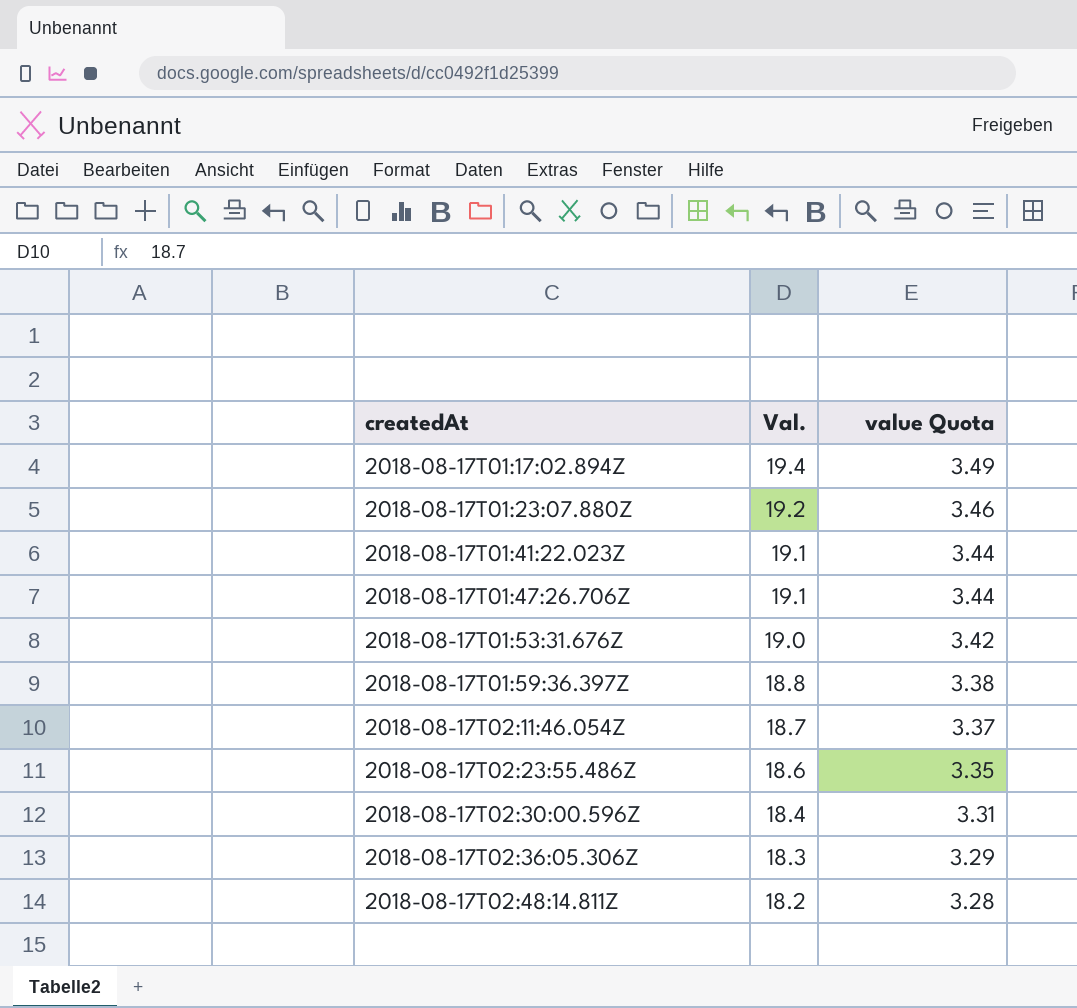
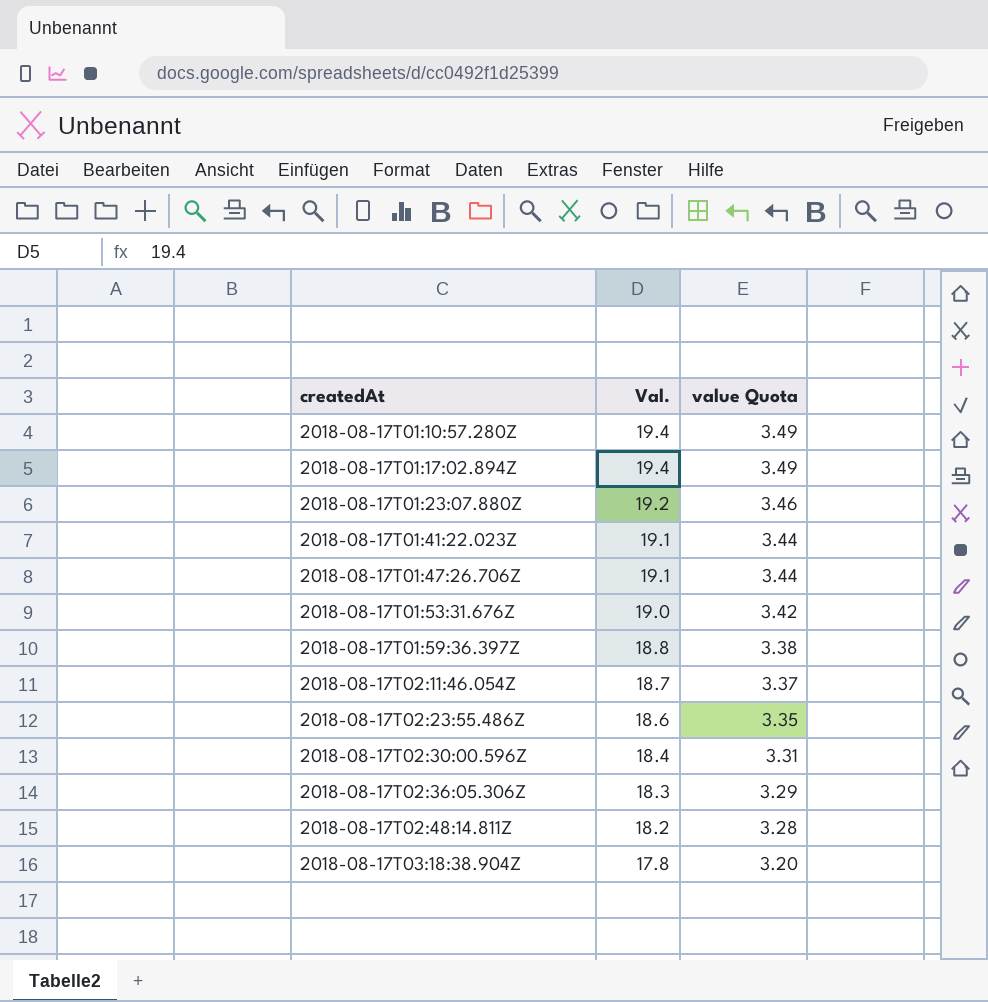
row 2018-08-17T01:10:57.280Z: none -> 19.4 | 3.49
row 2018-08-17T03:18:38.904Z: none -> 17.8 | 3.20

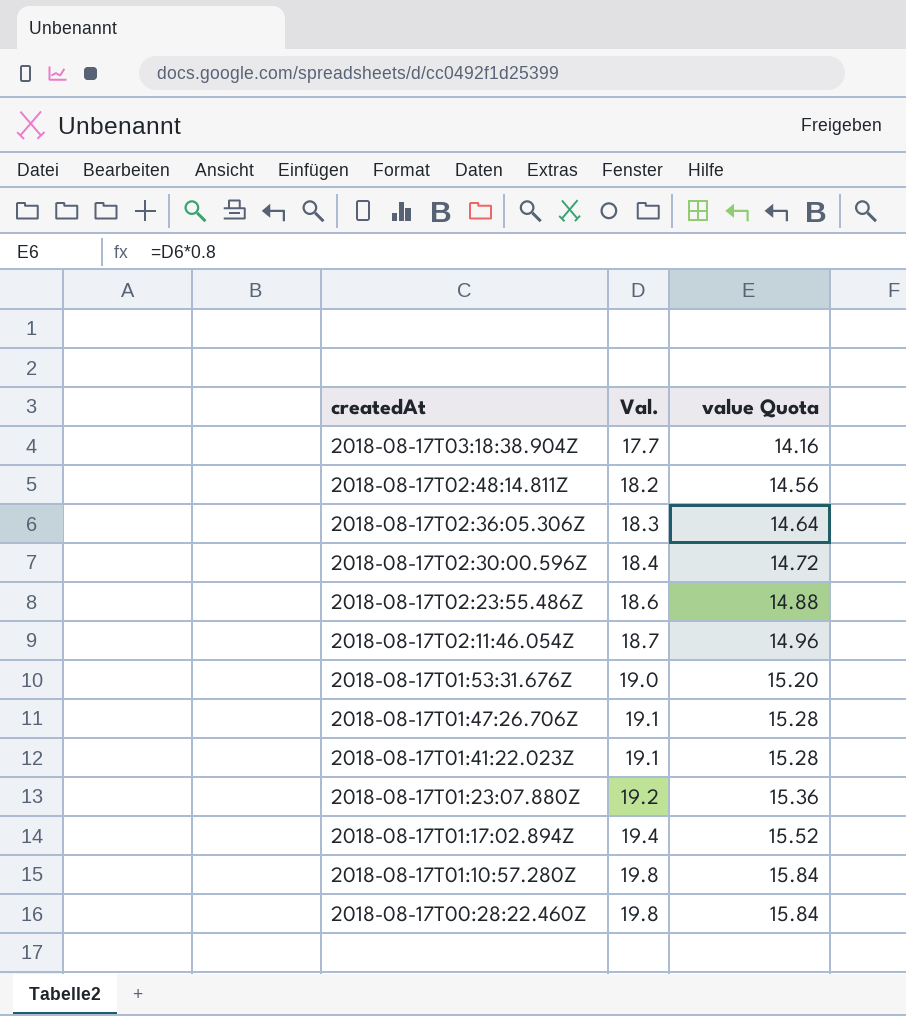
row order: createdAt ascending -> createdAt descending
column value Quota | formula: [Val.] * 0.18 -> [Val.] * 0.8
row 2018-08-17T01:59:36.397Z: 18.8 | 3.38 -> none
2018-08-17T03:18:38.904Z | Val.: 17.8 -> 17.7
2018-08-17T01:10:57.280Z | Val.: 19.4 -> 19.8
row 2018-08-17T00:28:22.460Z: none -> 19.8 | 15.84

